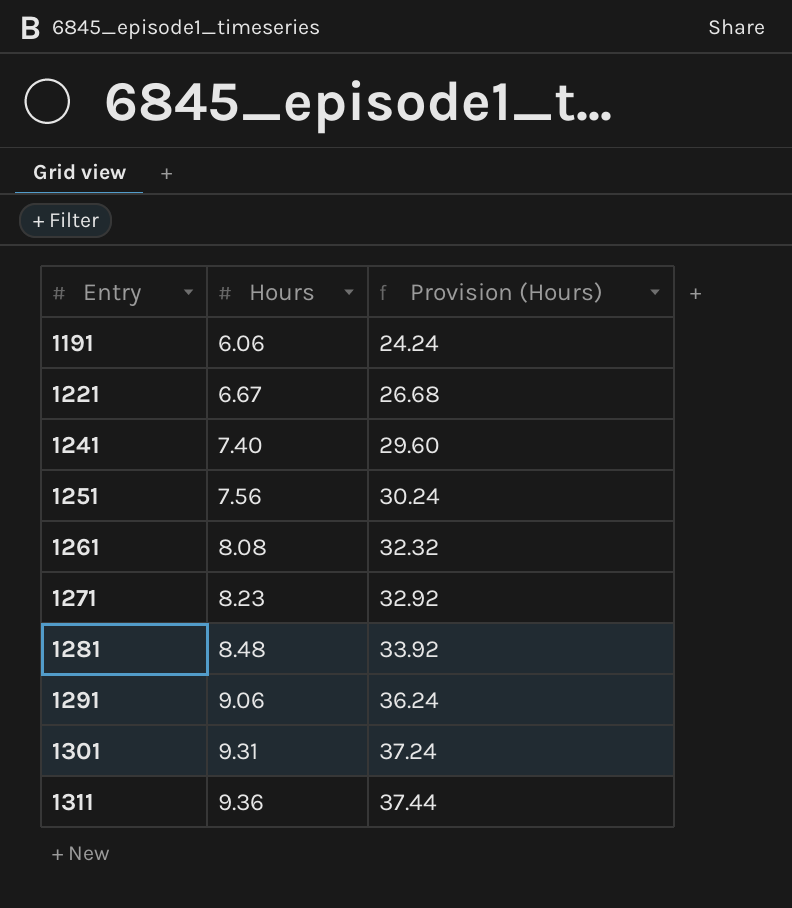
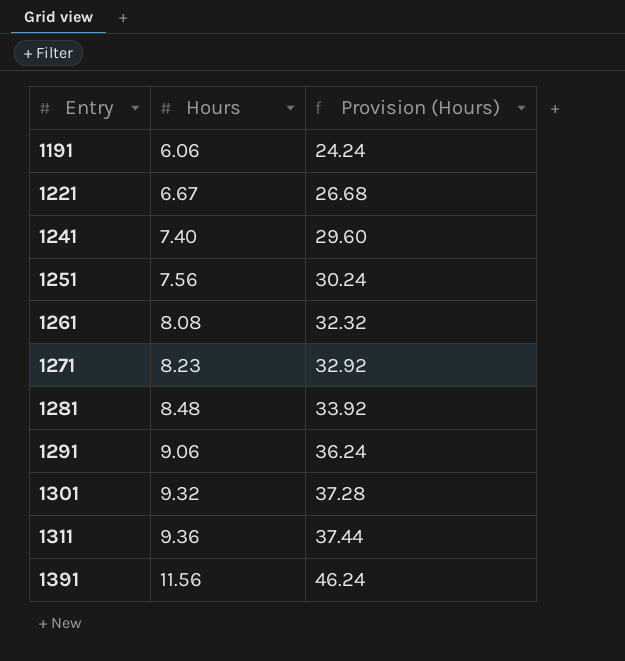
1301 | Hours: 9.31 -> 9.32
1301 | Provision (Hours): 37.24 -> 37.28
row 1391: none -> 11.56 | 46.24

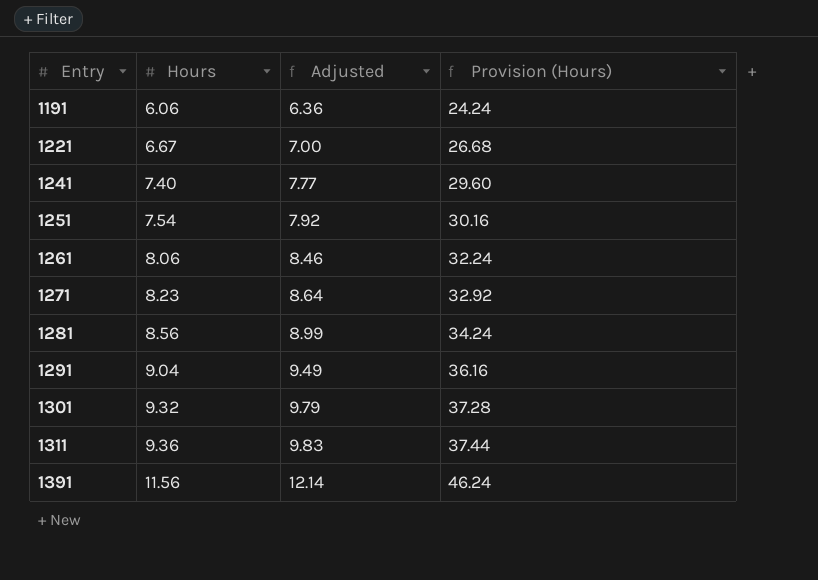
column Adjusted | formula: none -> [Hours] * 1.05
1251 | Hours: 7.56 -> 7.54
1251 | Provision (Hours): 30.24 -> 30.16
1261 | Hours: 8.08 -> 8.06
1261 | Provision (Hours): 32.32 -> 32.24
1281 | Hours: 8.48 -> 8.56
1281 | Provision (Hours): 33.92 -> 34.24
1291 | Hours: 9.06 -> 9.04
1291 | Provision (Hours): 36.24 -> 36.16

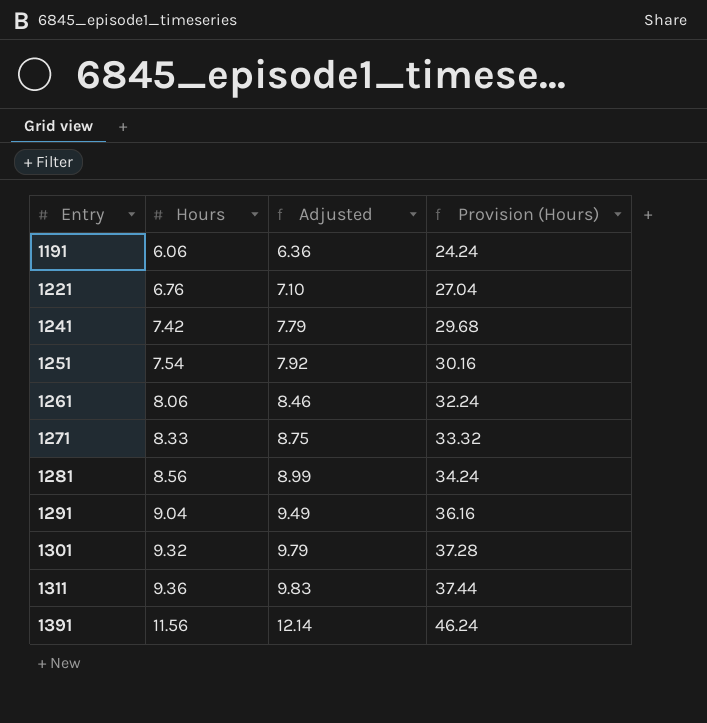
1221 | Hours: 6.67 -> 6.76
1221 | Adjusted: 7.00 -> 7.10
1221 | Provision (Hours): 26.68 -> 27.04
1241 | Hours: 7.40 -> 7.42
1241 | Adjusted: 7.77 -> 7.79
1241 | Provision (Hours): 29.60 -> 29.68
1271 | Hours: 8.23 -> 8.33
1271 | Adjusted: 8.64 -> 8.75
1271 | Provision (Hours): 32.92 -> 33.32

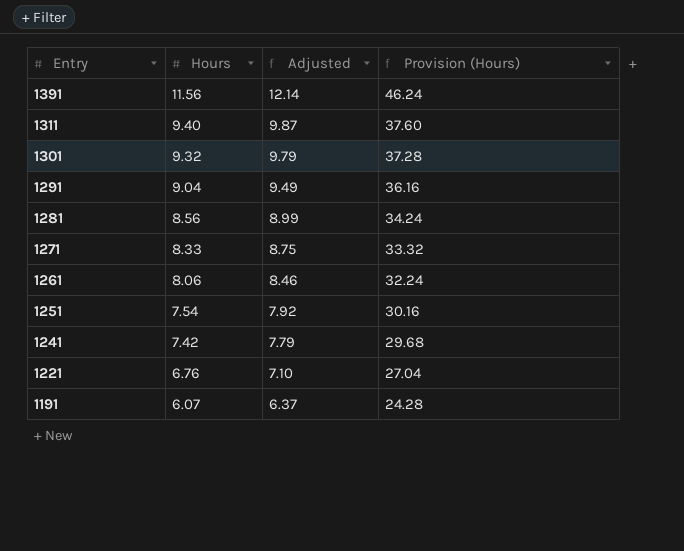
row order: Entry ascending -> Entry descending
1311 | Hours: 9.36 -> 9.40
1311 | Adjusted: 9.83 -> 9.87
1311 | Provision (Hours): 37.44 -> 37.60
1191 | Hours: 6.06 -> 6.07
1191 | Adjusted: 6.36 -> 6.37
1191 | Provision (Hours): 24.24 -> 24.28

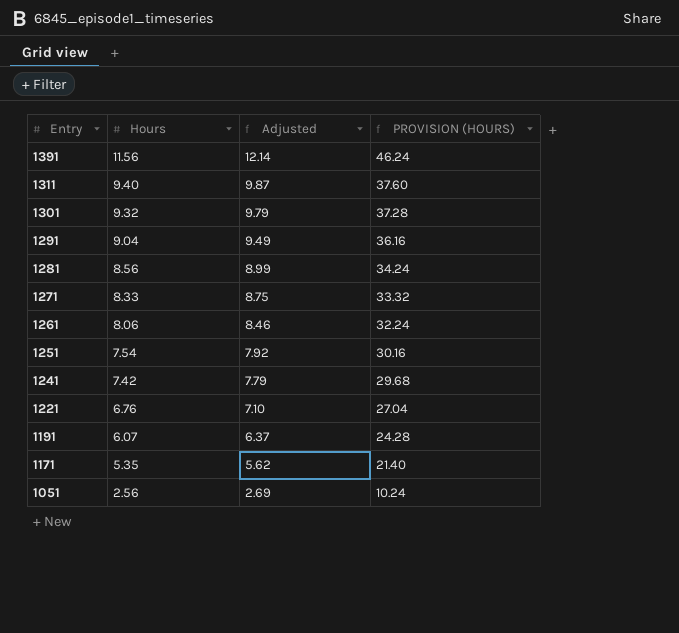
column name: Provision (Hours) -> PROVISION (HOURS)
row 1171: none -> 5.35 | 5.62 | 21.40
row 1051: none -> 2.56 | 2.69 | 10.24

